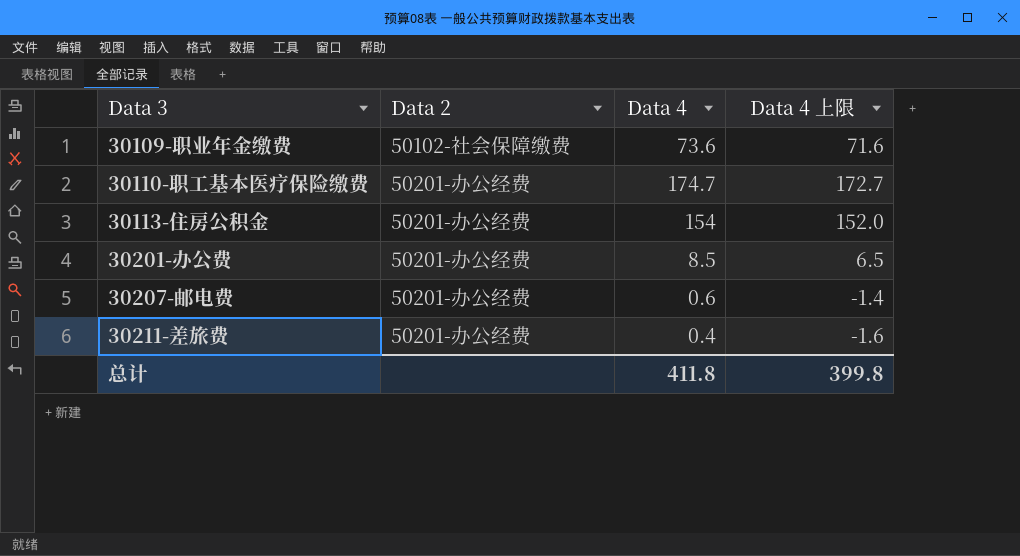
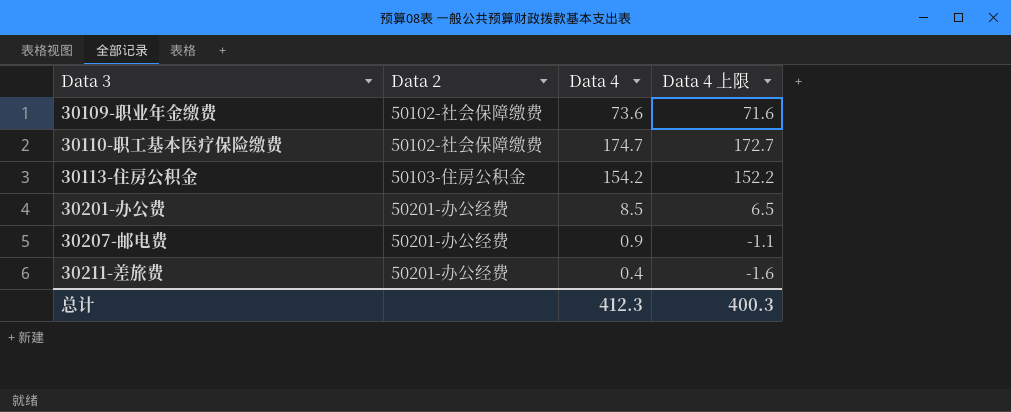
30110-职工基本医疗保险缴费 | Data 2: 50201-办公经费 -> 50102-社会保障缴费
30113-住房公积金 | Data 2: 50201-办公经费 -> 50103-住房公积金
30113-住房公积金 | Data 4: 154 -> 154.2
30113-住房公积金 | Data 4 上限: 152.0 -> 152.2
30207-邮电费 | Data 4: 0.6 -> 0.9
30207-邮电费 | Data 4 上限: -1.4 -> -1.1
总计 | Data 4: 411.8 -> 412.3
总计 | Data 4 上限: 399.8 -> 400.3

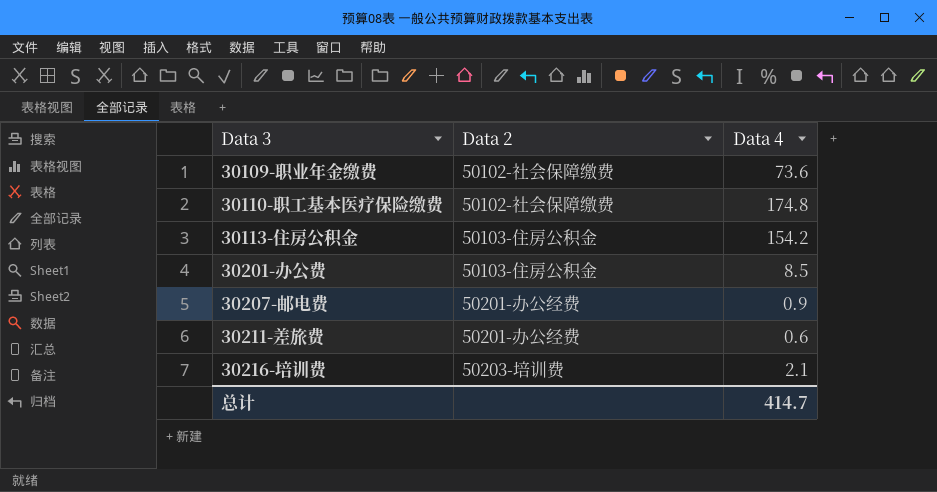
column Data 4 上限 | formula: [Data 4] - 2 -> none
30110-职工基本医疗保险缴费 | Data 4: 174.7 -> 174.8
30201-办公费 | Data 2: 50201-办公经费 -> 50103-住房公积金
30211-差旅费 | Data 4: 0.4 -> 0.6
row 30216-培训费: none -> 50203-培训费 | 2.1
总计 | Data 4: 412.3 -> 414.7

